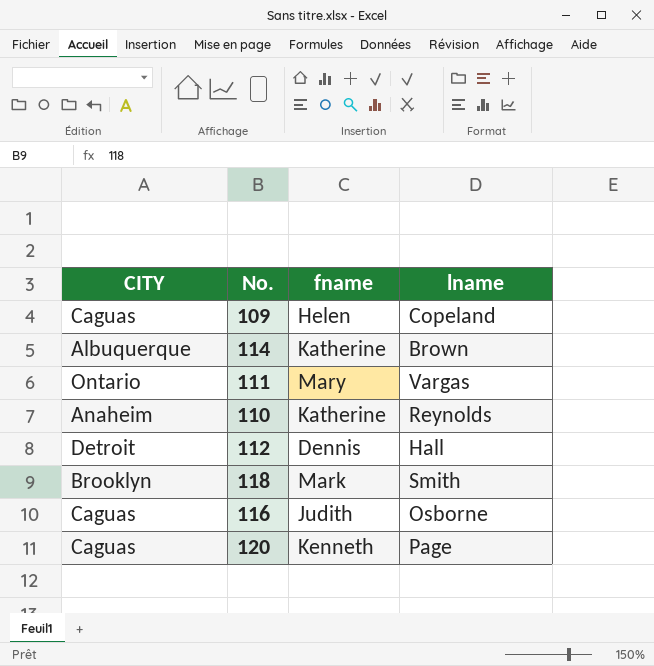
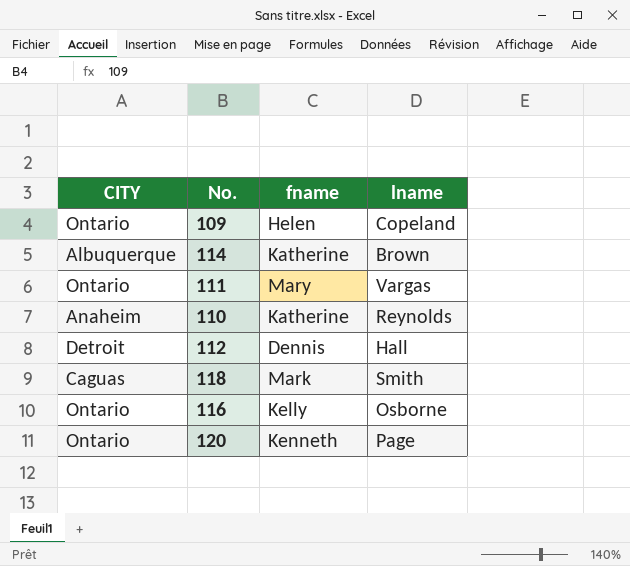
109 | CITY: Caguas -> Ontario
118 | CITY: Brooklyn -> Caguas
116 | CITY: Caguas -> Ontario
116 | fname: Judith -> Kelly
120 | CITY: Caguas -> Ontario

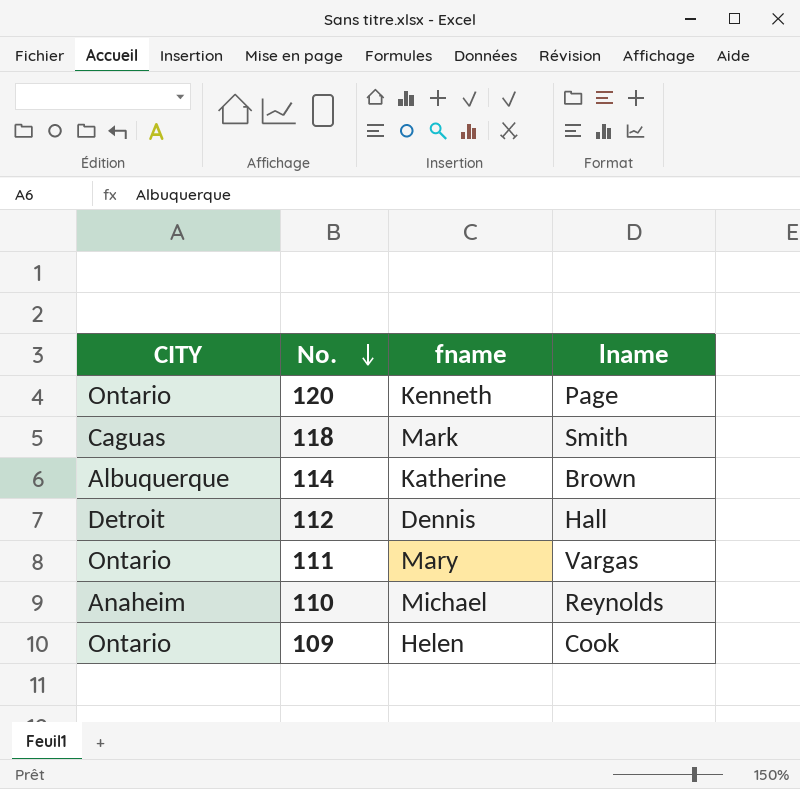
row order: none -> No. descending
row 116: Ontario | Kelly | Osborne -> none
110 | fname: Katherine -> Michael
109 | lname: Copeland -> Cook

